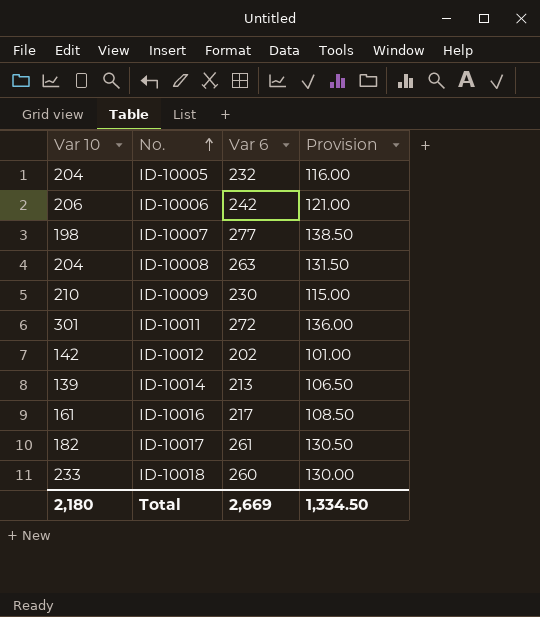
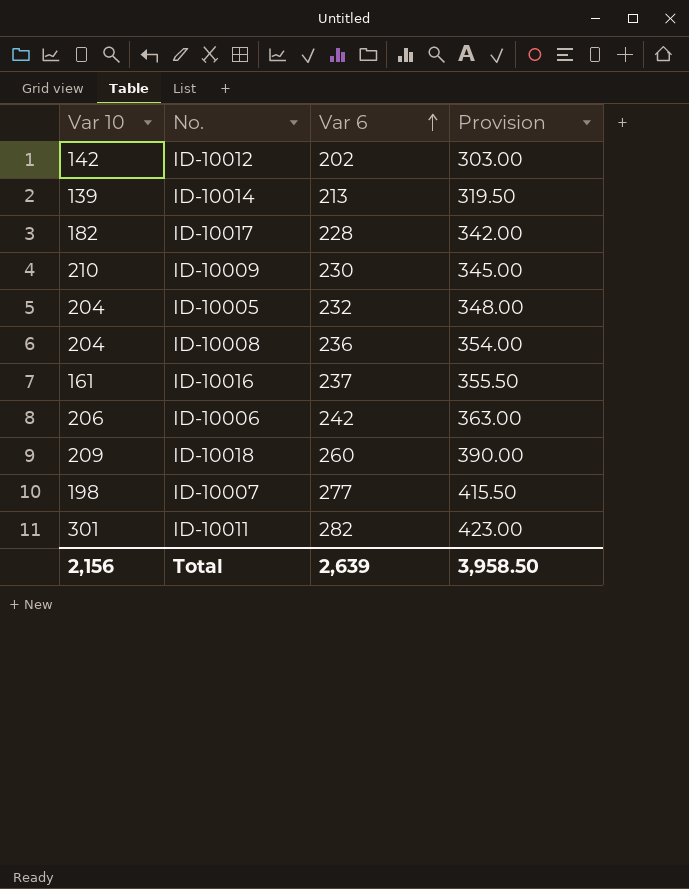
row order: No. ascending -> Var 6 ascending
column Provision | formula: [Var 6] * 0.5 -> [Var 6] * 1.5
ID-10017 | Var 6: 261 -> 228
ID-10008 | Var 6: 263 -> 236
ID-10016 | Var 6: 217 -> 237
ID-10018 | Var 10: 233 -> 209
ID-10011 | Var 6: 272 -> 282
Total | Var 10: 2,180 -> 2,156
Total | Var 6: 2,669 -> 2,639
Total | Provision: 1,334.50 -> 3,958.50

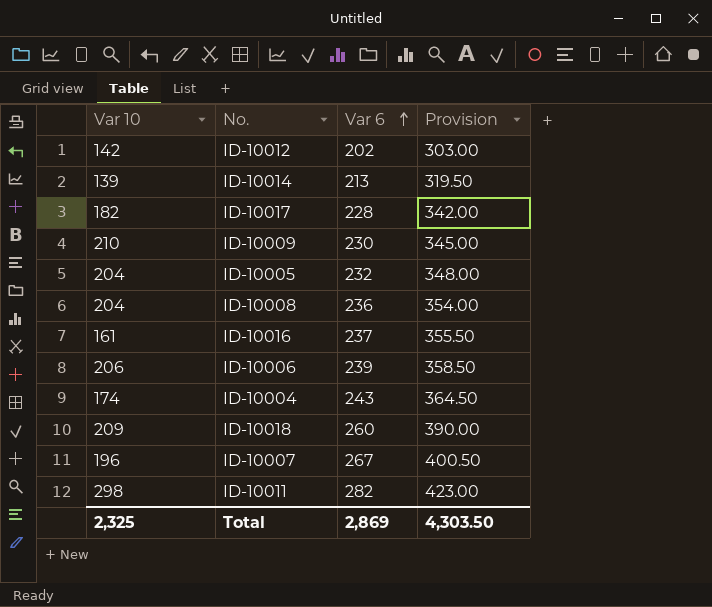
ID-10006 | Var 6: 242 -> 239
ID-10006 | Provision: 363.00 -> 358.50
row ID-10004: none -> 174 | 243 | 364.50
ID-10007 | Var 10: 198 -> 196
ID-10007 | Var 6: 277 -> 267
ID-10007 | Provision: 415.50 -> 400.50
ID-10011 | Var 10: 301 -> 298
Total | Var 10: 2,156 -> 2,325
Total | Var 6: 2,639 -> 2,869
Total | Provision: 3,958.50 -> 4,303.50

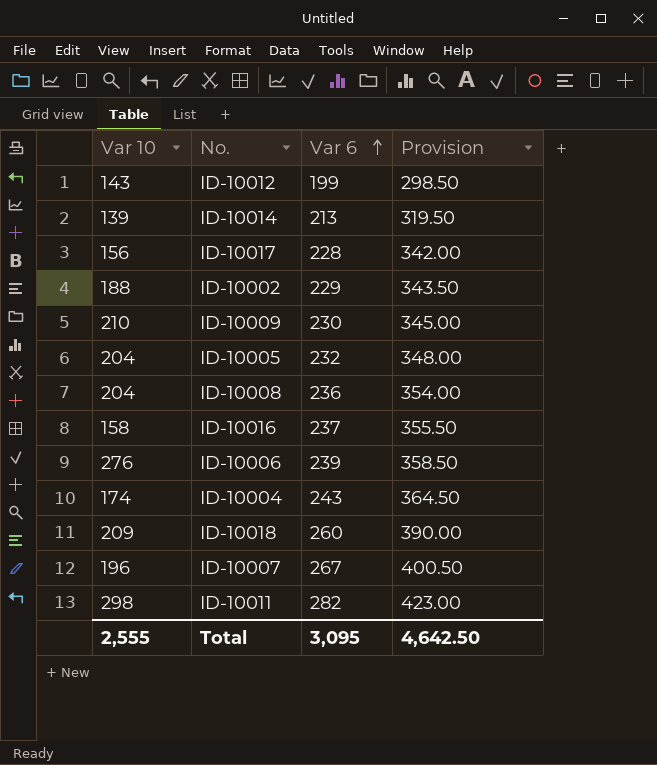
ID-10012 | Var 10: 142 -> 143
ID-10012 | Var 6: 202 -> 199
ID-10012 | Provision: 303.00 -> 298.50
ID-10017 | Var 10: 182 -> 156
row ID-10002: none -> 188 | 229 | 343.50
ID-10016 | Var 10: 161 -> 158
ID-10006 | Var 10: 206 -> 276
Total | Var 10: 2,325 -> 2,555
Total | Var 6: 2,869 -> 3,095
Total | Provision: 4,303.50 -> 4,642.50

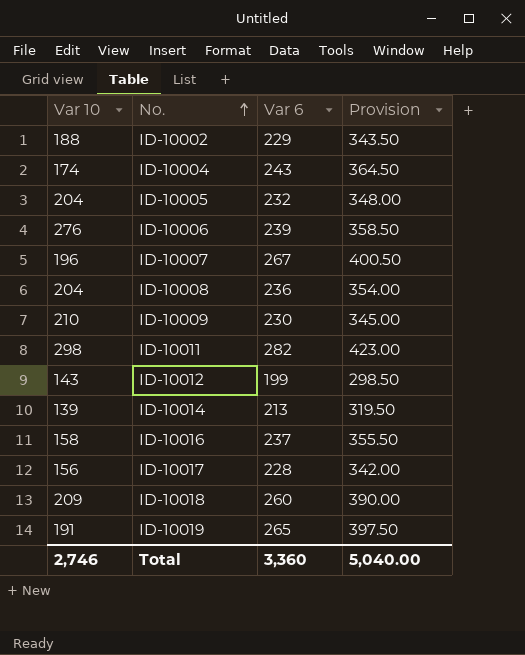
row order: Var 6 ascending -> No. ascending
row ID-10019: none -> 191 | 265 | 397.50
Total | Var 10: 2,555 -> 2,746
Total | Var 6: 3,095 -> 3,360
Total | Provision: 4,642.50 -> 5,040.00

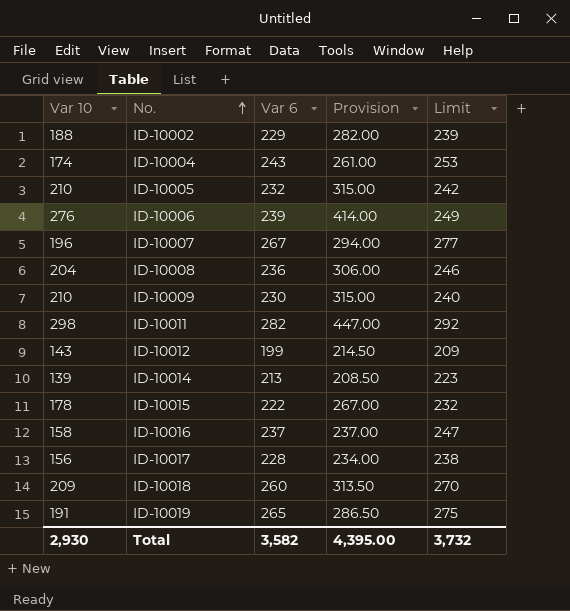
column Provision | formula: [Var 6] * 1.5 -> [Var 10] * 1.5
column Limit | formula: none -> [Var 6] + 10
ID-10005 | Var 10: 204 -> 210
row ID-10015: none -> 178 | 222 | 267.00 | 232
Total | Var 10: 2,746 -> 2,930
Total | Var 6: 3,360 -> 3,582
Total | Provision: 5,040.00 -> 4,395.00

